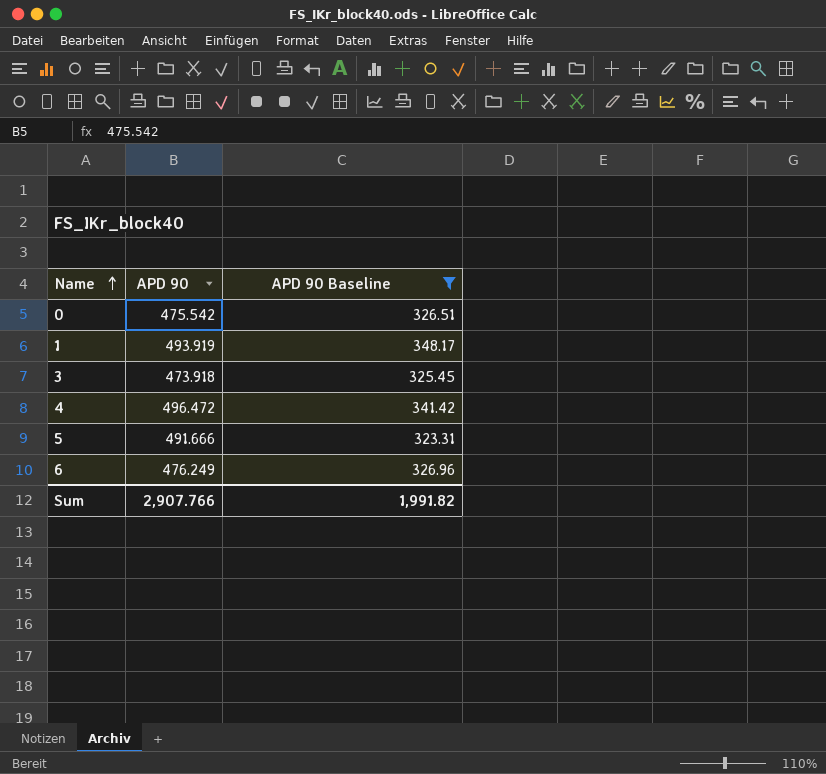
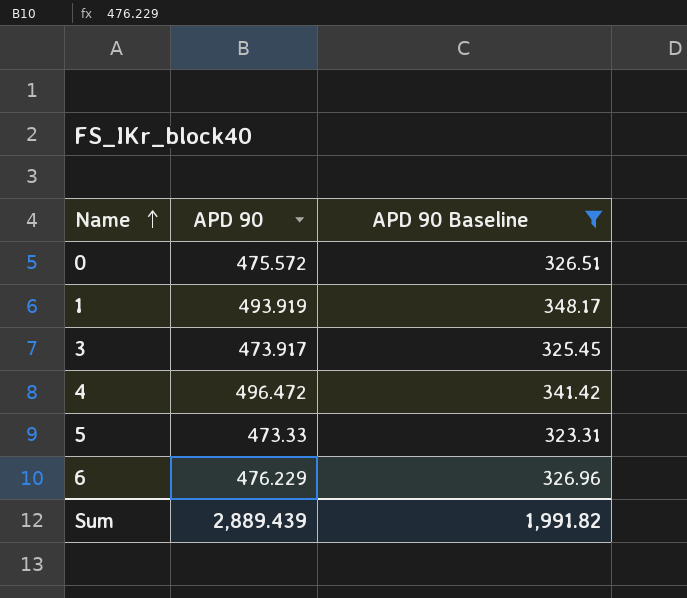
0 | APD 90: 475.542 -> 475.572
3 | APD 90: 473.918 -> 473.917
5 | APD 90: 491.666 -> 473.33
6 | APD 90: 476.249 -> 476.229
Sum | APD 90: 2,907.766 -> 2,889.439

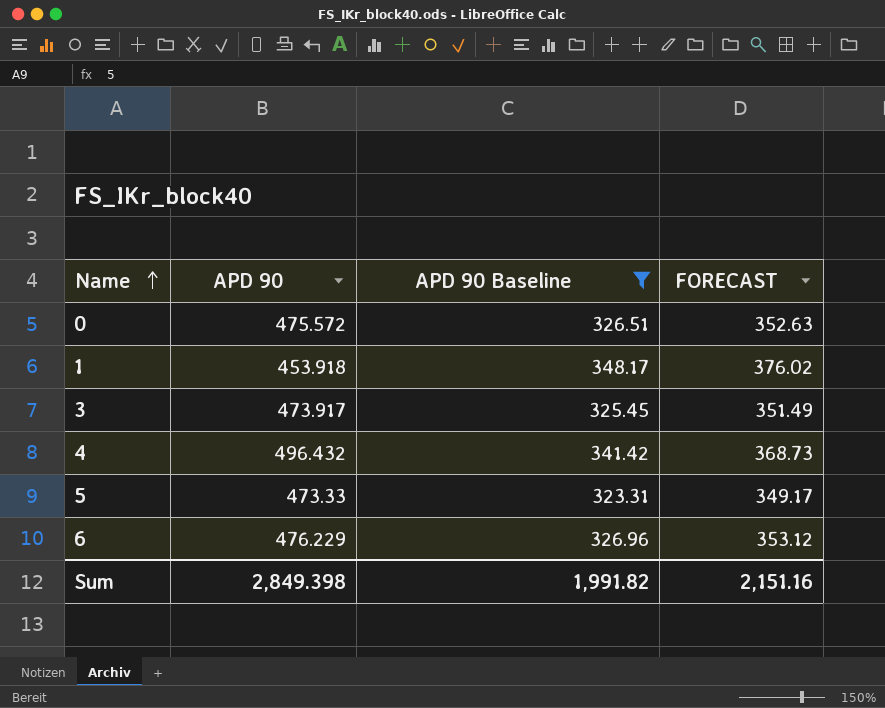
column FORECAST | formula: none -> [APD 90 Baseline] * 1.08
1 | APD 90: 493.919 -> 453.918
4 | APD 90: 496.472 -> 496.432
Sum | APD 90: 2,889.439 -> 2,849.398

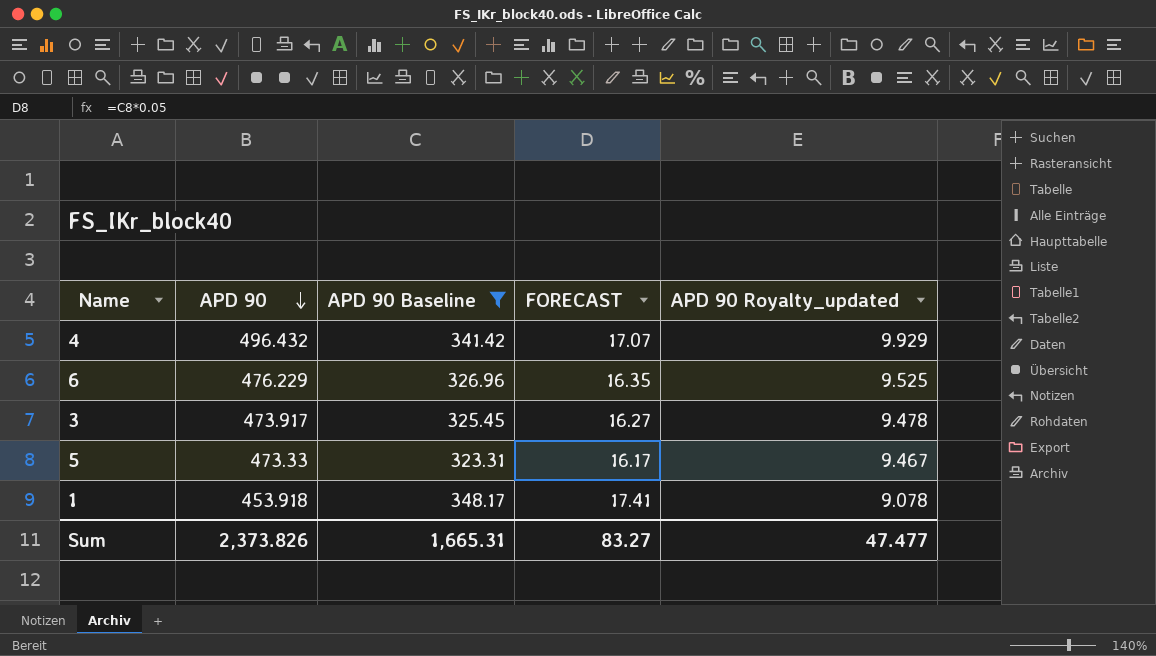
row order: Name ascending -> APD 90 descending
column FORECAST | formula: [APD 90 Baseline] * 1.08 -> [APD 90 Baseline] * 0.05
column APD 90 Royalty_updated | formula: none -> [APD 90] * 0.02
row 0: 475.572 | 326.51 | 352.63 -> none
Sum | APD 90: 2,849.398 -> 2,373.826
Sum | APD 90 Baseline: 1,991.82 -> 1,665.31
Sum | FORECAST: 2,151.16 -> 83.27

